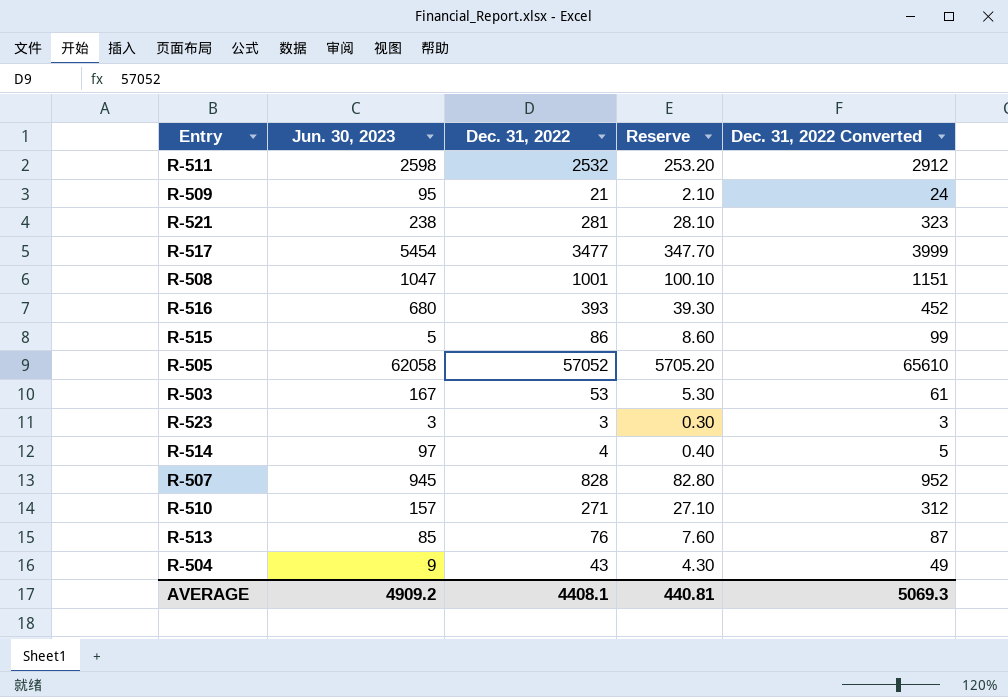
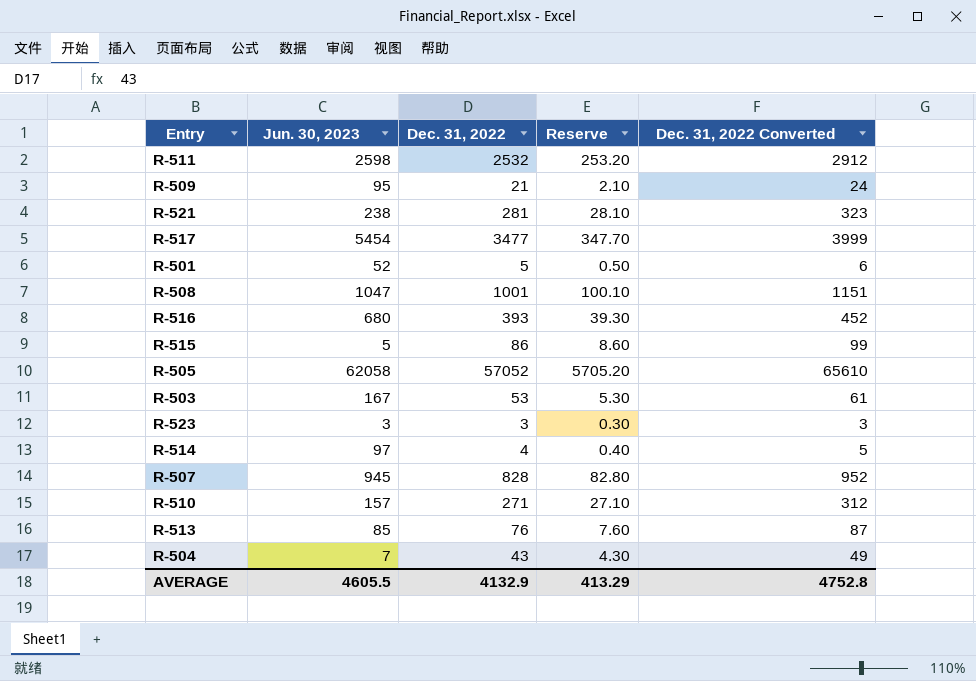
row R-501: none -> 52 | 5 | 0.50 | 6
R-504 | Jun. 30, 2023: 9 -> 7
AVERAGE | Jun. 30, 2023: 4909.2 -> 4605.5
AVERAGE | Dec. 31, 2022: 4408.1 -> 4132.9
AVERAGE | Reserve: 440.81 -> 413.29
AVERAGE | Dec. 31, 2022 Converted: 5069.3 -> 4752.8

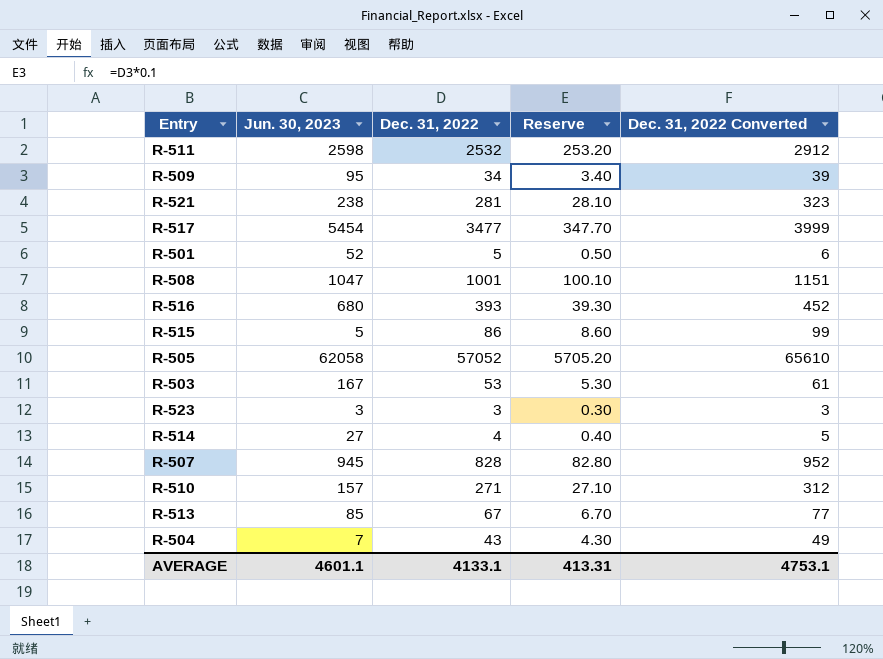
R-509 | Dec. 31, 2022: 21 -> 34
R-509 | Reserve: 2.10 -> 3.40
R-509 | Dec. 31, 2022 Converted: 24 -> 39
R-514 | Jun. 30, 2023: 97 -> 27
R-513 | Dec. 31, 2022: 76 -> 67
R-513 | Reserve: 7.60 -> 6.70
R-513 | Dec. 31, 2022 Converted: 87 -> 77
AVERAGE | Jun. 30, 2023: 4605.5 -> 4601.1
AVERAGE | Dec. 31, 2022: 4132.9 -> 4133.1
AVERAGE | Reserve: 413.29 -> 413.31
AVERAGE | Dec. 31, 2022 Converted: 4752.8 -> 4753.1

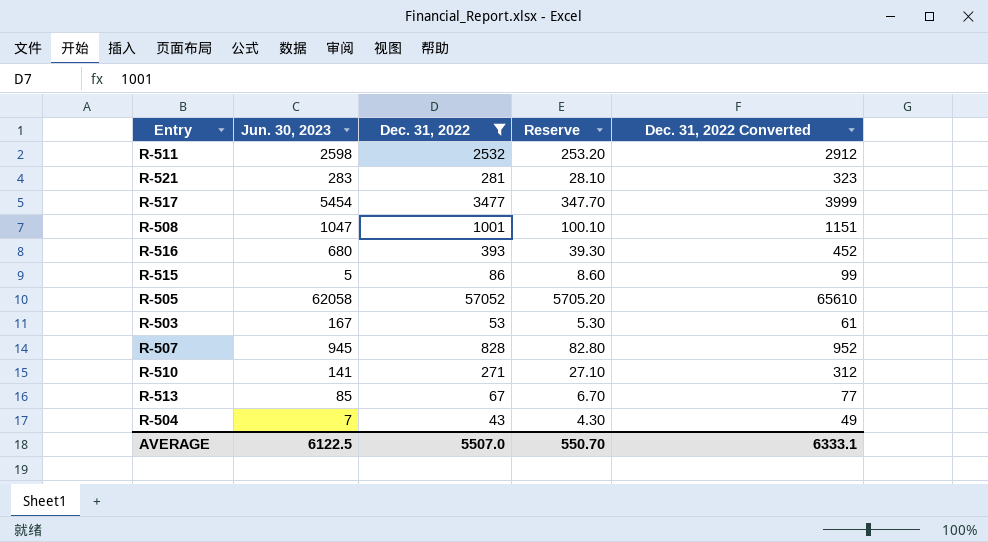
filter: none -> Dec. 31, 2022 >= 43
R-521 | Jun. 30, 2023: 238 -> 283
R-510 | Jun. 30, 2023: 157 -> 141
AVERAGE | Jun. 30, 2023: 4601.1 -> 6122.5
AVERAGE | Dec. 31, 2022: 4133.1 -> 5507.0
AVERAGE | Reserve: 413.31 -> 550.70
AVERAGE | Dec. 31, 2022 Converted: 4753.1 -> 6333.1

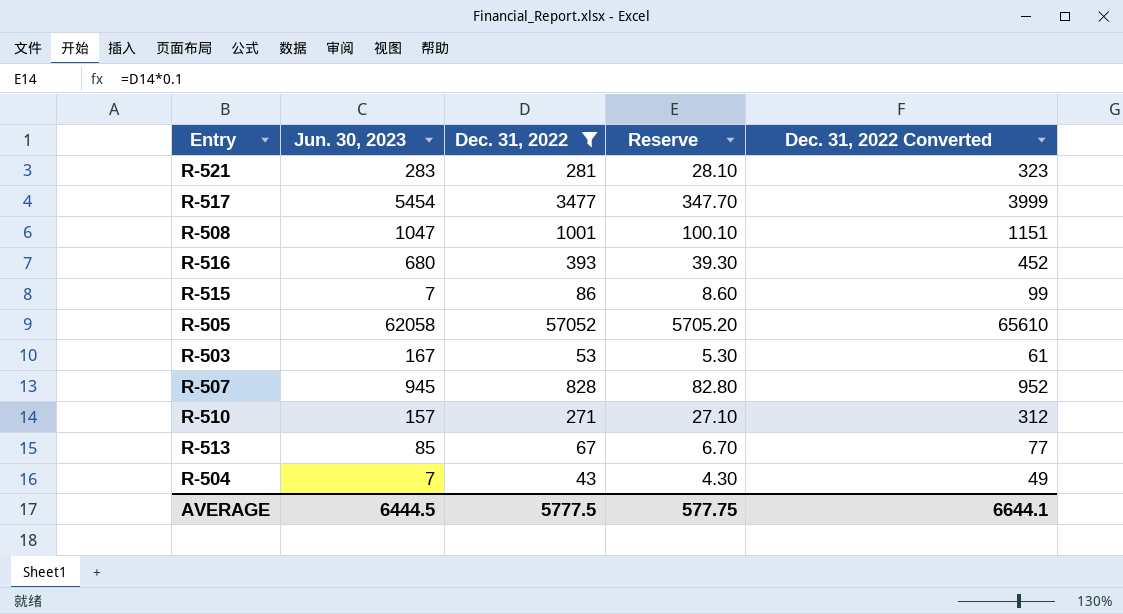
row R-511: 2598 | 2532 | 253.20 | 2912 -> none
R-515 | Jun. 30, 2023: 5 -> 7
R-510 | Jun. 30, 2023: 141 -> 157
AVERAGE | Jun. 30, 2023: 6122.5 -> 6444.5
AVERAGE | Dec. 31, 2022: 5507.0 -> 5777.5
AVERAGE | Reserve: 550.70 -> 577.75
AVERAGE | Dec. 31, 2022 Converted: 6333.1 -> 6644.1

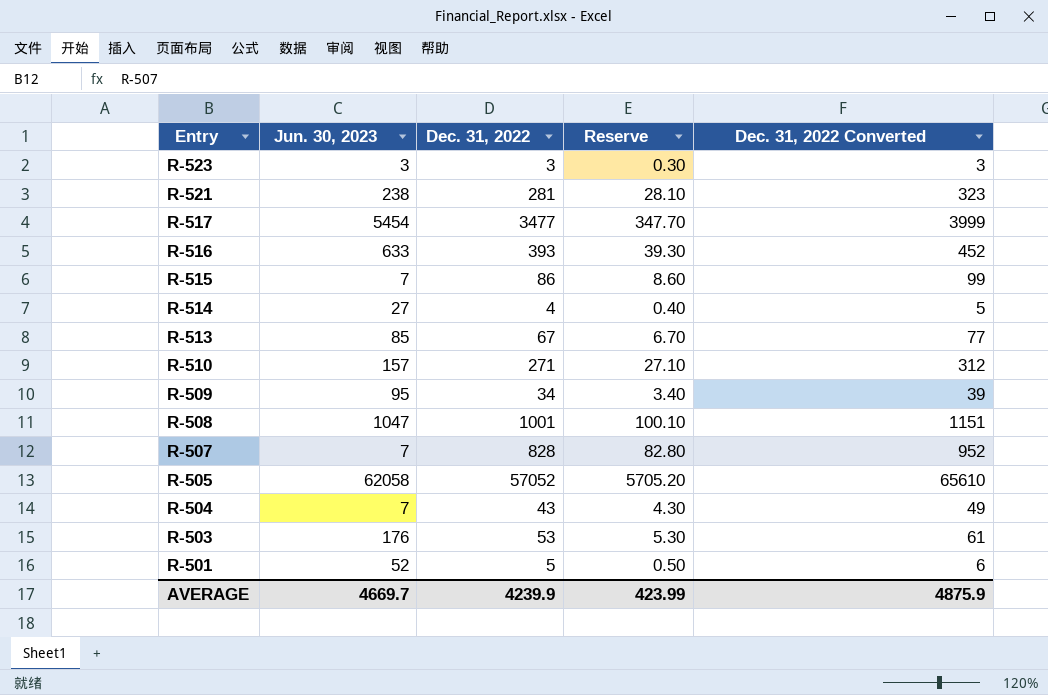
filter: Dec. 31, 2022 >= 43 -> none
row order: none -> Entry descending
R-521 | Jun. 30, 2023: 283 -> 238
R-516 | Jun. 30, 2023: 680 -> 633
R-507 | Jun. 30, 2023: 945 -> 7
R-503 | Jun. 30, 2023: 167 -> 176
AVERAGE | Jun. 30, 2023: 6444.5 -> 4669.7
AVERAGE | Dec. 31, 2022: 5777.5 -> 4239.9
AVERAGE | Reserve: 577.75 -> 423.99
AVERAGE | Dec. 31, 2022 Converted: 6644.1 -> 4875.9

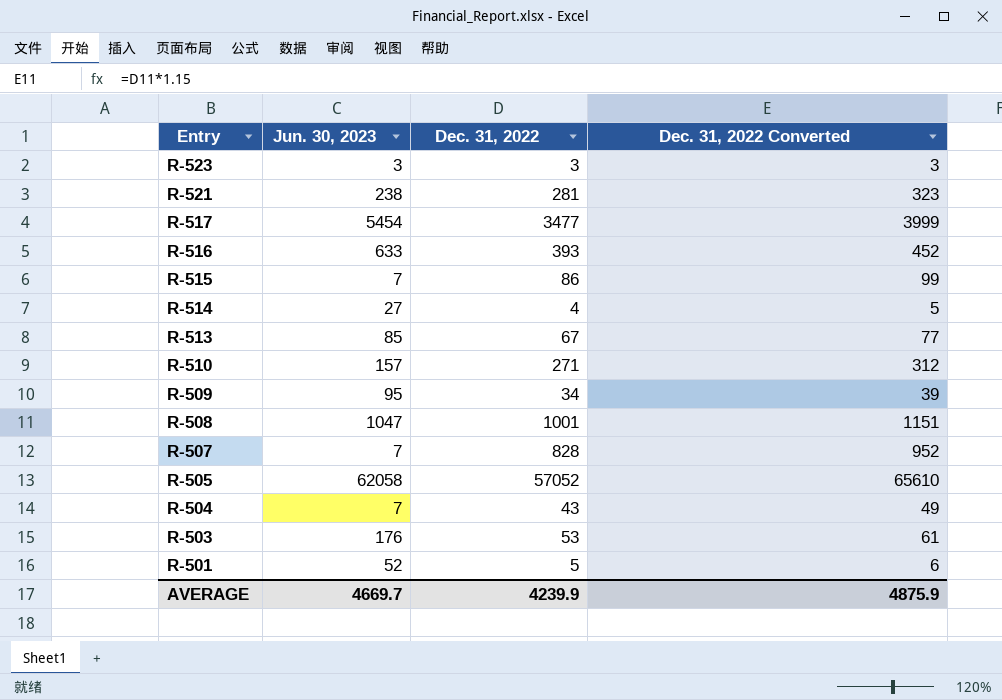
column Reserve | formula: [Dec. 31, 2022] * 0.1 -> none

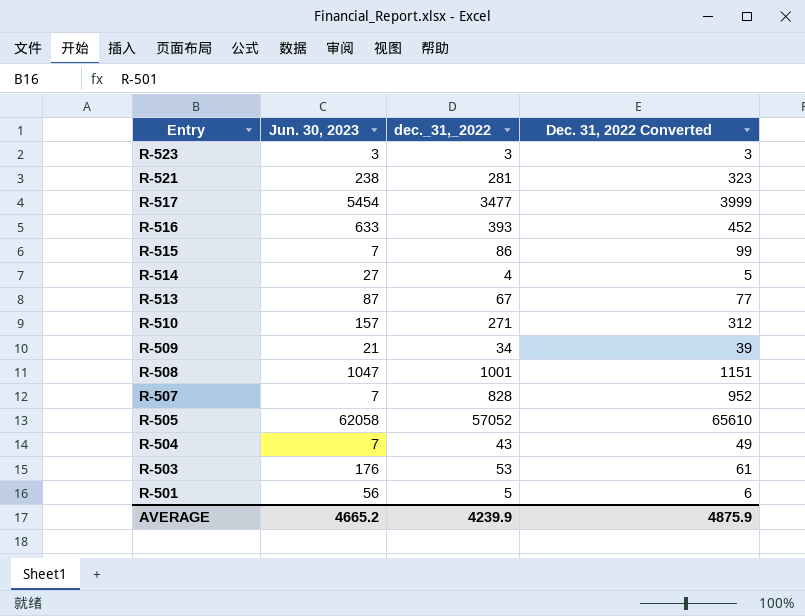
column name: Dec. 31, 2022 -> dec._31,_2022
R-513 | Jun. 30, 2023: 85 -> 87
R-509 | Jun. 30, 2023: 95 -> 21
R-501 | Jun. 30, 2023: 52 -> 56
AVERAGE | Jun. 30, 2023: 4669.7 -> 4665.2

